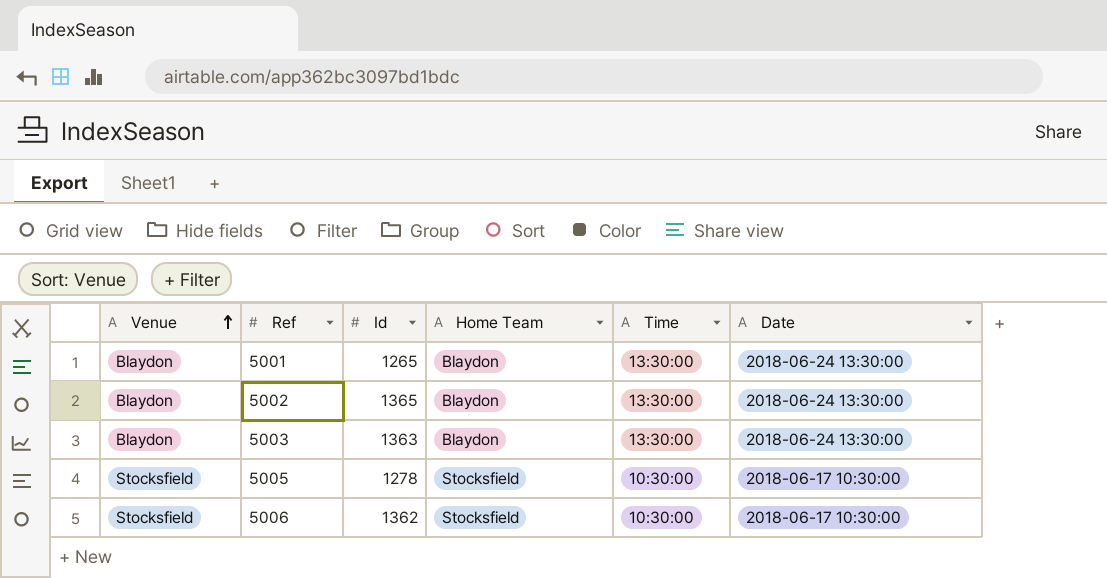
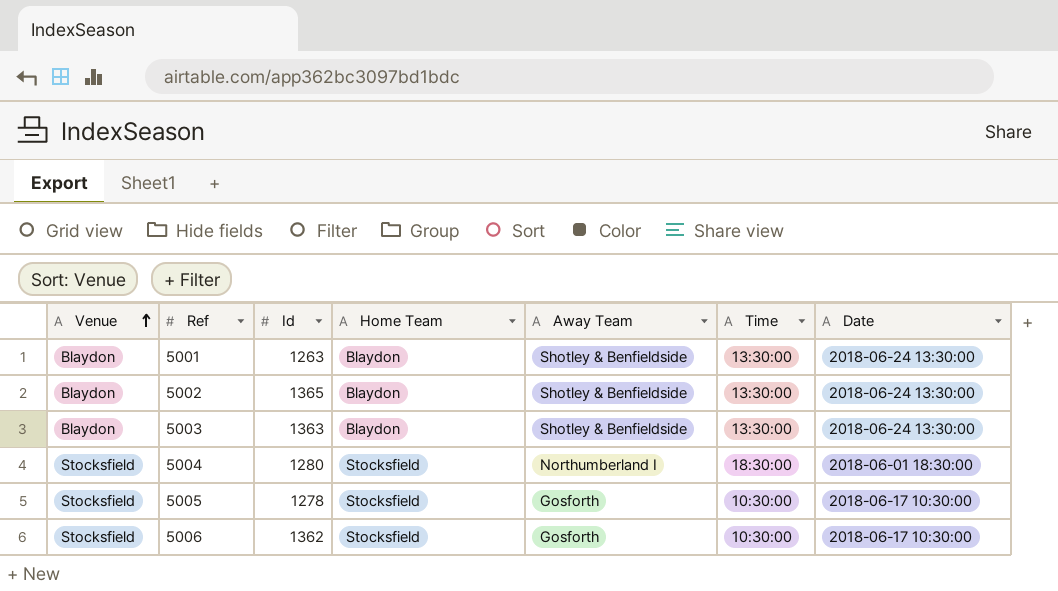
column Away Team | position: none -> 5
5001 | Id: 1265 -> 1263
row 5004: none -> Stocksfield | 1280 | Stocksfield | Northumberland I | 18:30:00 | 2018-06-01 18:30:00

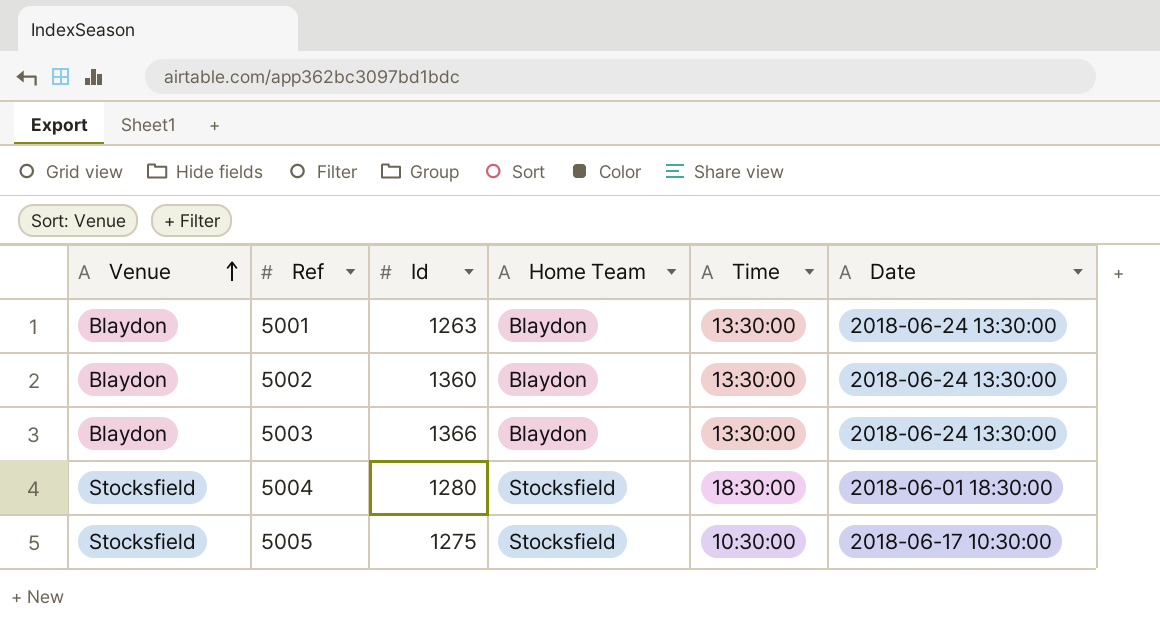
column Away Team | position: 5 -> none
row 5006: Stocksfield | 1362 | Stocksfield | Gosforth | 10:30:00 | 2018-06-17 10:30:00 -> none
5002 | Id: 1365 -> 1360
5003 | Id: 1363 -> 1366
5005 | Id: 1278 -> 1275

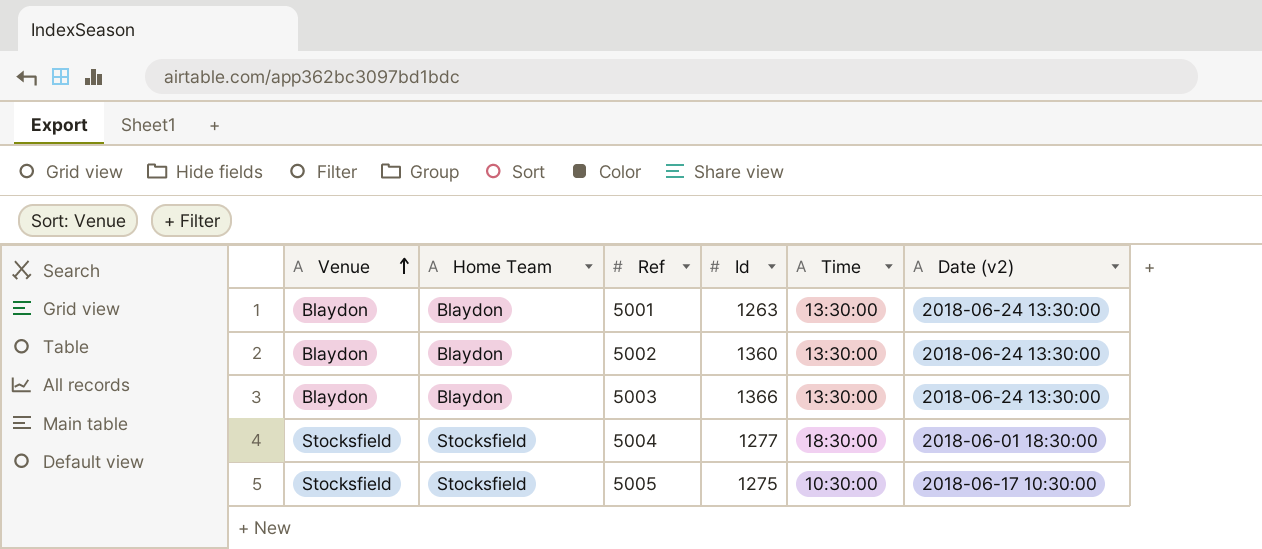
column Home Team | position: 4 -> 2
column name: Date -> Date (v2)
5004 | Id: 1280 -> 1277

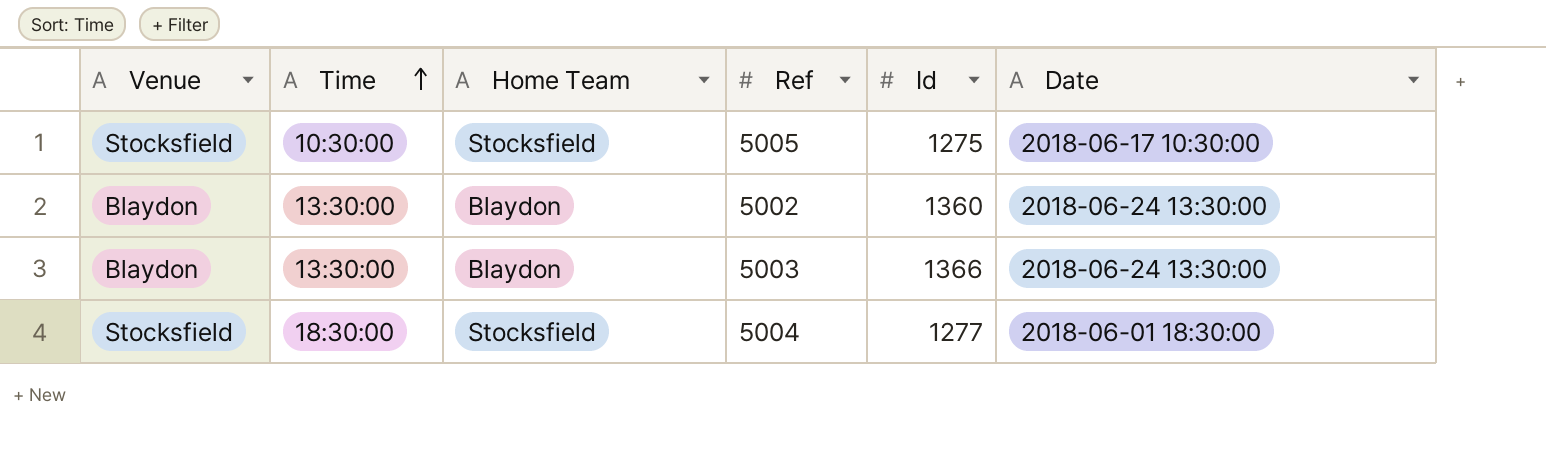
row order: Venue ascending -> Time ascending
column Time | position: 5 -> 2
column name: Date (v2) -> Date
row 5001: Blaydon | Blaydon | 1263 | 13:30:00 | 2018-06-24 13:30:00 -> none

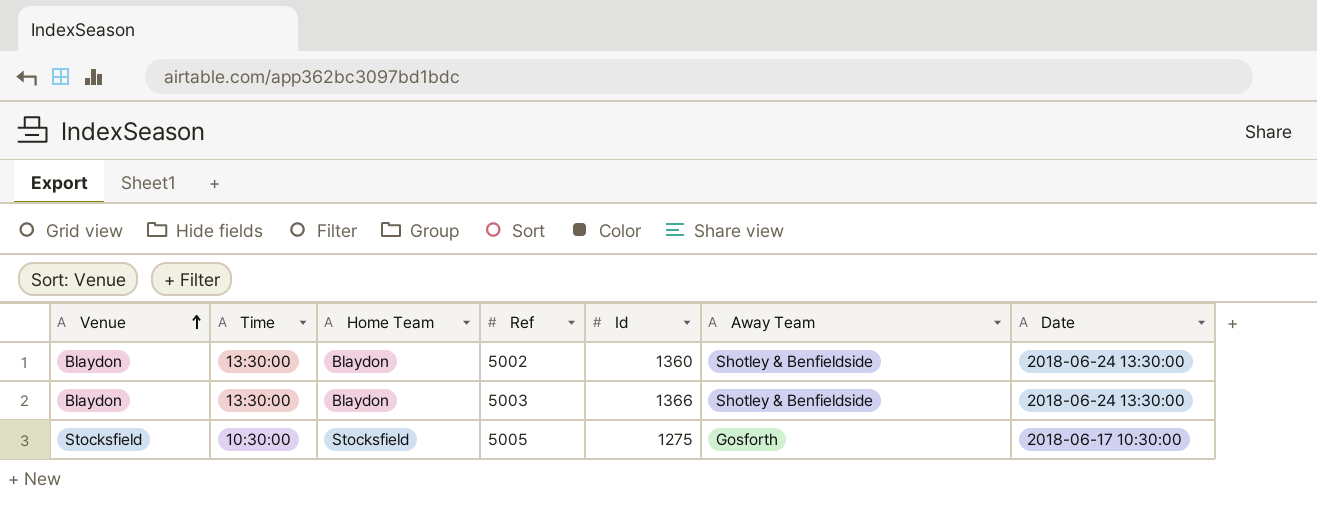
row order: Time ascending -> Venue ascending
column Away Team | position: none -> 6
row 5004: Stocksfield | 18:30:00 | Stocksfield | 1277 | 2018-06-01 18:30:00 -> none

